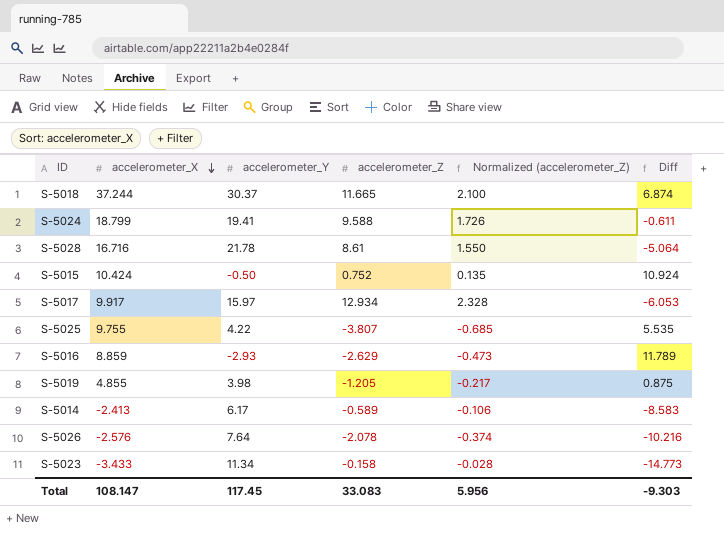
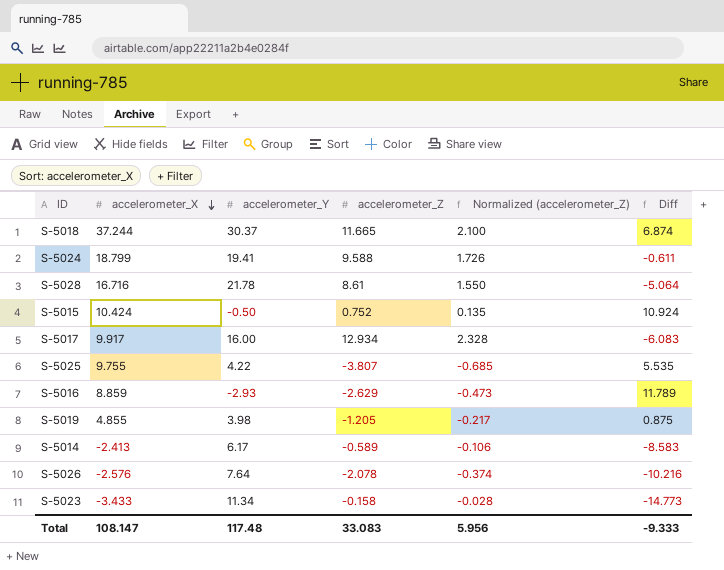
S-5017 | accelerometer_Y: 15.97 -> 16.00
S-5017 | Diff: -6.053 -> -6.083
Total | accelerometer_Y: 117.45 -> 117.48
Total | Diff: -9.303 -> -9.333

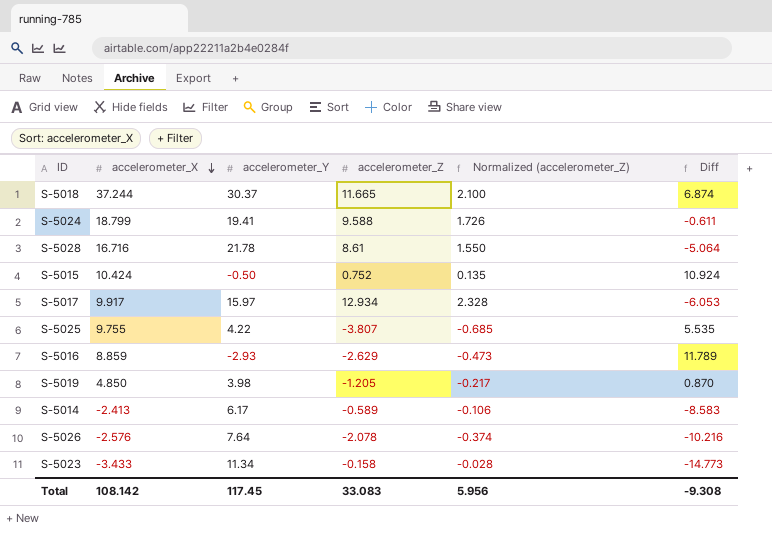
S-5017 | accelerometer_Y: 16.00 -> 15.97
S-5017 | Diff: -6.083 -> -6.053
S-5019 | accelerometer_X: 4.855 -> 4.850
S-5019 | Diff: 0.875 -> 0.870
Total | accelerometer_X: 108.147 -> 108.142
Total | accelerometer_Y: 117.48 -> 117.45
Total | Diff: -9.333 -> -9.308

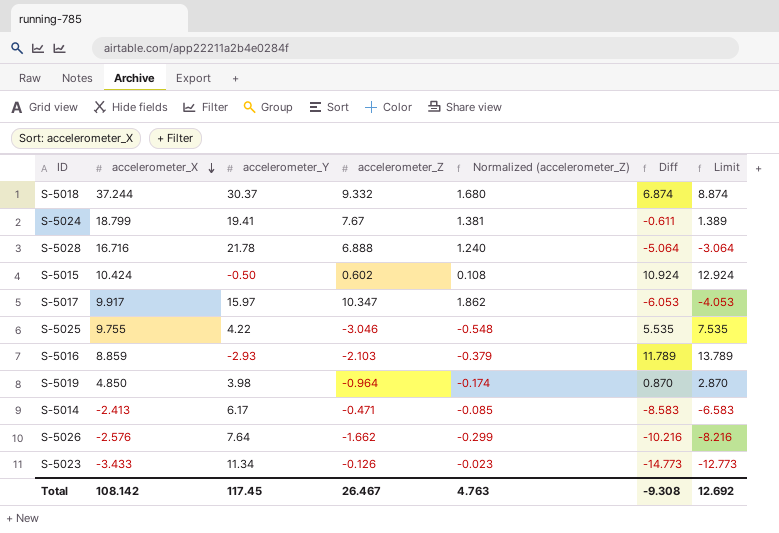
column Limit | formula: none -> [Diff] + 2
S-5018 | accelerometer_Z: 11.665 -> 9.332
S-5018 | Normalized (accelerometer_Z): 2.100 -> 1.680
S-5024 | accelerometer_Z: 9.588 -> 7.67
S-5024 | Normalized (accelerometer_Z): 1.726 -> 1.381
S-5028 | accelerometer_Z: 8.61 -> 6.888
S-5028 | Normalized (accelerometer_Z): 1.550 -> 1.240
S-5015 | accelerometer_Z: 0.752 -> 0.602
S-5015 | Normalized (accelerometer_Z): 0.135 -> 0.108
S-5017 | accelerometer_Z: 12.934 -> 10.347
S-5017 | Normalized (accelerometer_Z): 2.328 -> 1.862
S-5025 | accelerometer_Z: -3.807 -> -3.046
S-5025 | Normalized (accelerometer_Z): -0.685 -> -0.548
S-5016 | accelerometer_Z: -2.629 -> -2.103
S-5016 | Normalized (accelerometer_Z): -0.473 -> -0.379
S-5019 | accelerometer_Z: -1.205 -> -0.964
S-5019 | Normalized (accelerometer_Z): -0.217 -> -0.174
S-5014 | accelerometer_Z: -0.589 -> -0.471
S-5014 | Normalized (accelerometer_Z): -0.106 -> -0.085
S-5026 | accelerometer_Z: -2.078 -> -1.662
S-5026 | Normalized (accelerometer_Z): -0.374 -> -0.299
S-5023 | accelerometer_Z: -0.158 -> -0.126
S-5023 | Normalized (accelerometer_Z): -0.028 -> -0.023
Total | accelerometer_Z: 33.083 -> 26.467
Total | Normalized (accelerometer_Z): 5.956 -> 4.763

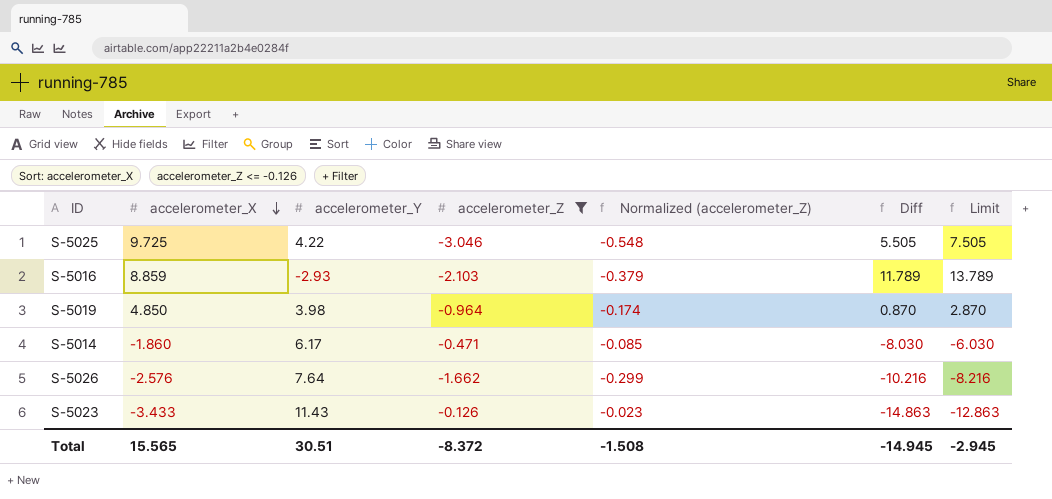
filter: none -> accelerometer_Z <= -0.126
S-5025 | accelerometer_X: 9.755 -> 9.725
S-5025 | Diff: 5.535 -> 5.505
S-5025 | Limit: 7.535 -> 7.505
S-5014 | accelerometer_X: -2.413 -> -1.860
S-5014 | Diff: -8.583 -> -8.030
S-5014 | Limit: -6.583 -> -6.030
S-5023 | accelerometer_Y: 11.34 -> 11.43
S-5023 | Diff: -14.773 -> -14.863
S-5023 | Limit: -12.773 -> -12.863
Total | accelerometer_X: 108.142 -> 15.565
Total | accelerometer_Y: 117.45 -> 30.51
Total | accelerometer_Z: 26.467 -> -8.372
Total | Normalized (accelerometer_Z): 4.763 -> -1.508
Total | Diff: -9.308 -> -14.945
Total | Limit: 12.692 -> -2.945

